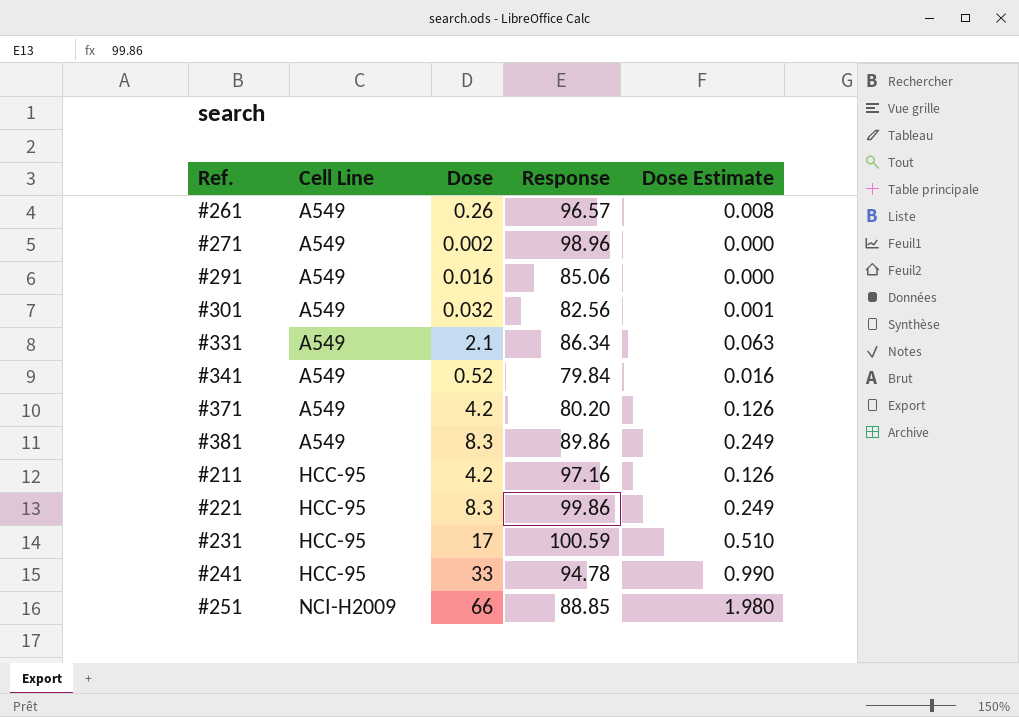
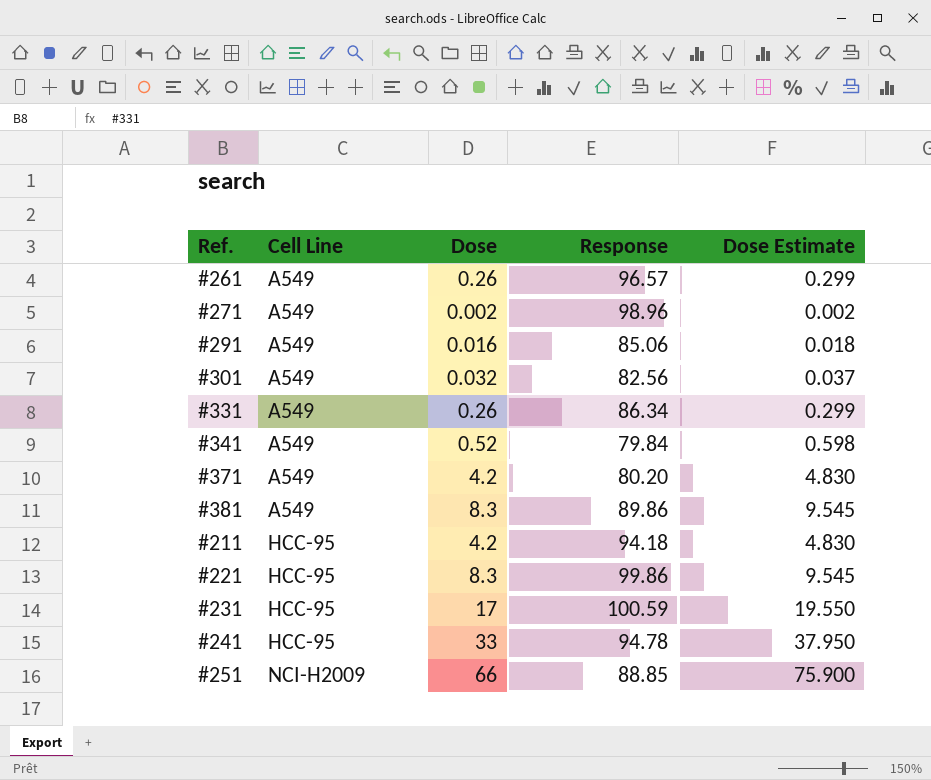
column Dose Estimate | formula: [Dose] * 0.03 -> [Dose] * 1.15
#331 | Dose: 2.1 -> 0.26
#211 | Response: 97.16 -> 94.18

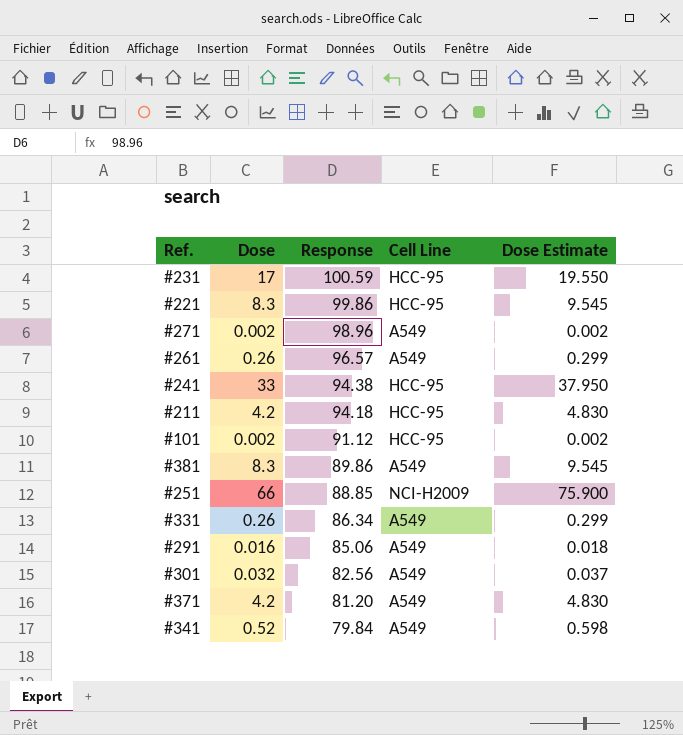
row order: Cell Line ascending -> Response descending
column Cell Line | position: 2 -> 4
#241 | Response: 94.78 -> 94.38
row #101: none -> 0.002 | 91.12 | HCC-95 | 0.002
#371 | Response: 80.20 -> 81.20

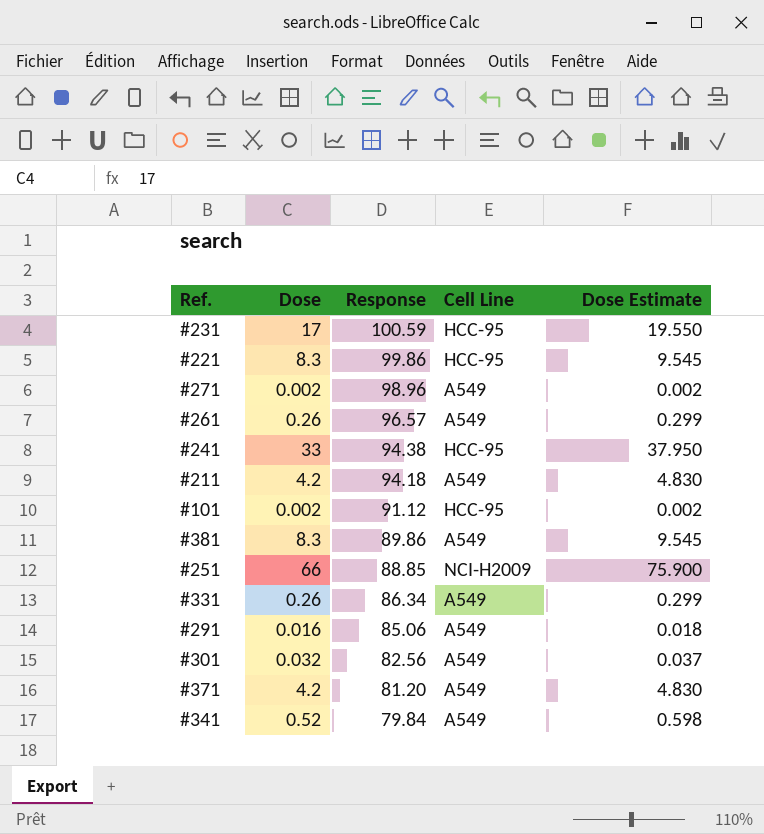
#211 | Cell Line: HCC-95 -> A549

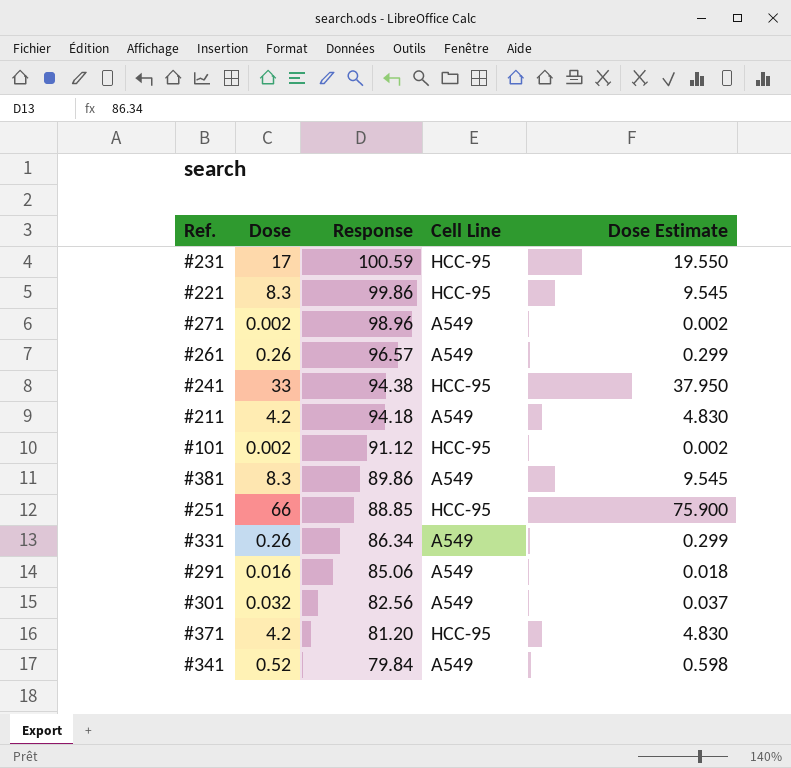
#251 | Cell Line: NCI-H2009 -> HCC-95
#371 | Cell Line: A549 -> HCC-95

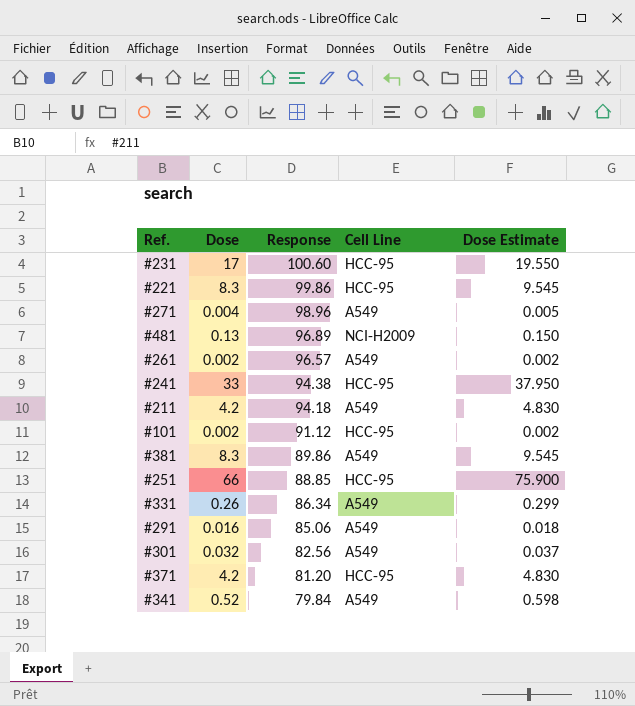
#231 | Response: 100.59 -> 100.60
#271 | Dose: 0.002 -> 0.004
#271 | Dose Estimate: 0.002 -> 0.005
row #481: none -> 0.13 | 96.89 | NCI-H2009 | 0.150
#261 | Dose: 0.26 -> 0.002
#261 | Dose Estimate: 0.299 -> 0.002

